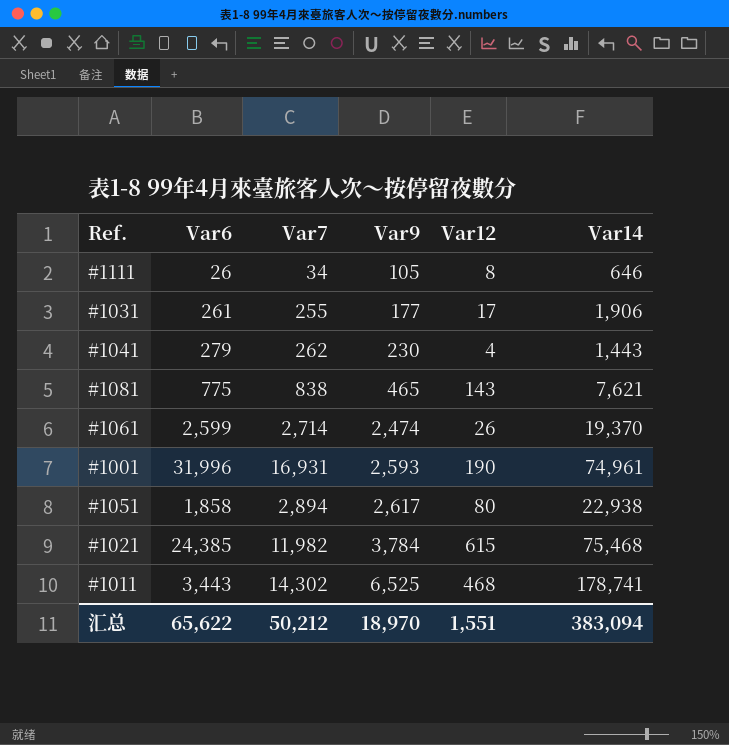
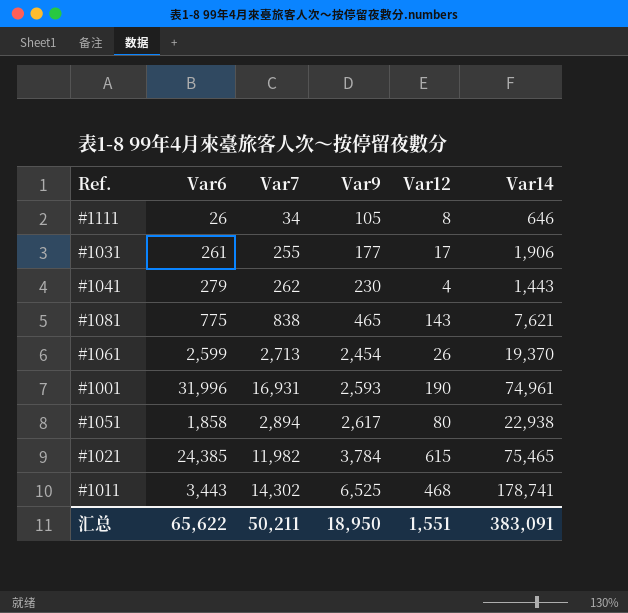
#1061 | Var7: 2,714 -> 2,713
#1061 | Var9: 2,474 -> 2,454
#1021 | Var14: 75,468 -> 75,465
汇总 | Var7: 50,212 -> 50,211
汇总 | Var9: 18,970 -> 18,950
汇总 | Var14: 383,094 -> 383,091

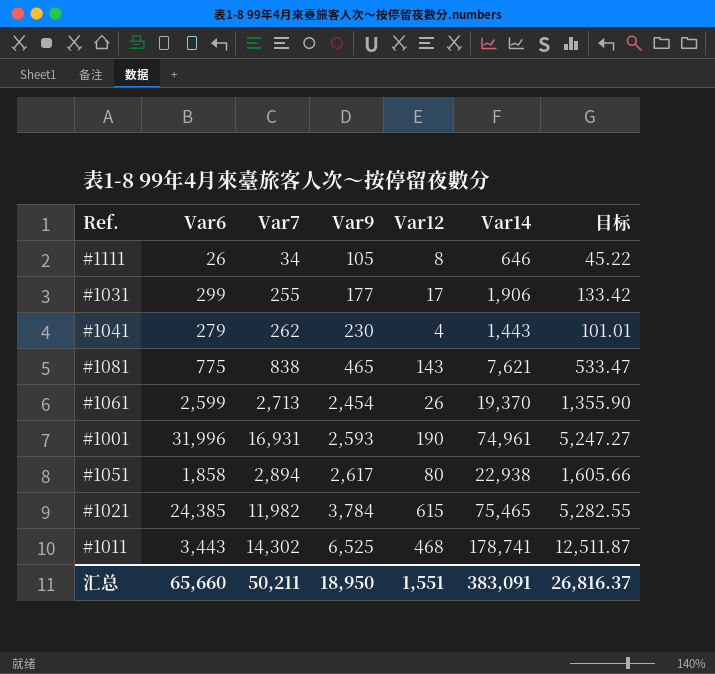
column 目标 | formula: none -> [Var14] * 0.07
#1031 | Var6: 261 -> 299
汇总 | Var6: 65,622 -> 65,660

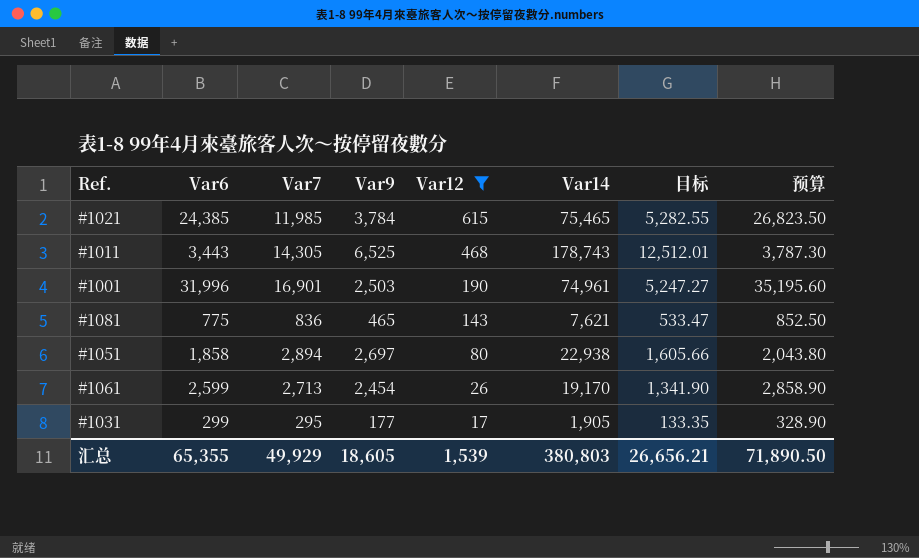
filter: none -> Var12 >= 17
row order: Var9 ascending -> Var12 descending
column 预算 | formula: none -> [Var6] * 1.1
#1021 | Var7: 11,982 -> 11,985
#1011 | Var7: 14,302 -> 14,305
#1011 | Var14: 178,741 -> 178,743
#1011 | 目标: 12,511.87 -> 12,512.01
#1001 | Var7: 16,931 -> 16,901
#1001 | Var9: 2,593 -> 2,503
#1081 | Var7: 838 -> 836
#1051 | Var9: 2,617 -> 2,697
#1061 | Var14: 19,370 -> 19,170
#1061 | 目标: 1,355.90 -> 1,341.90
#1031 | Var7: 255 -> 295
#1031 | Var14: 1,906 -> 1,905
#1031 | 目标: 133.42 -> 133.35
汇总 | Var6: 65,660 -> 65,355
汇总 | Var7: 50,211 -> 49,929
汇总 | Var9: 18,950 -> 18,605
汇总 | Var12: 1,551 -> 1,539
汇总 | Var14: 383,091 -> 380,803
汇总 | 目标: 26,816.37 -> 26,656.21

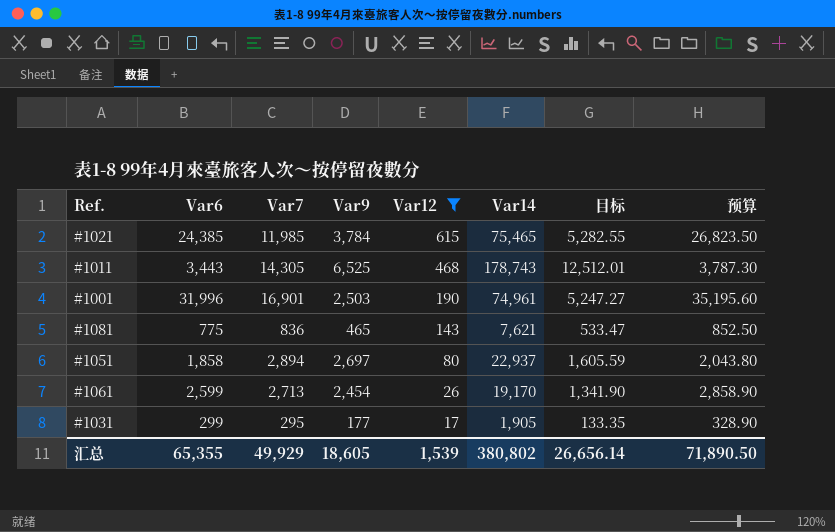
#1051 | Var14: 22,938 -> 22,937
#1051 | 目标: 1,605.66 -> 1,605.59
汇总 | Var14: 380,803 -> 380,802
汇总 | 目标: 26,656.21 -> 26,656.14

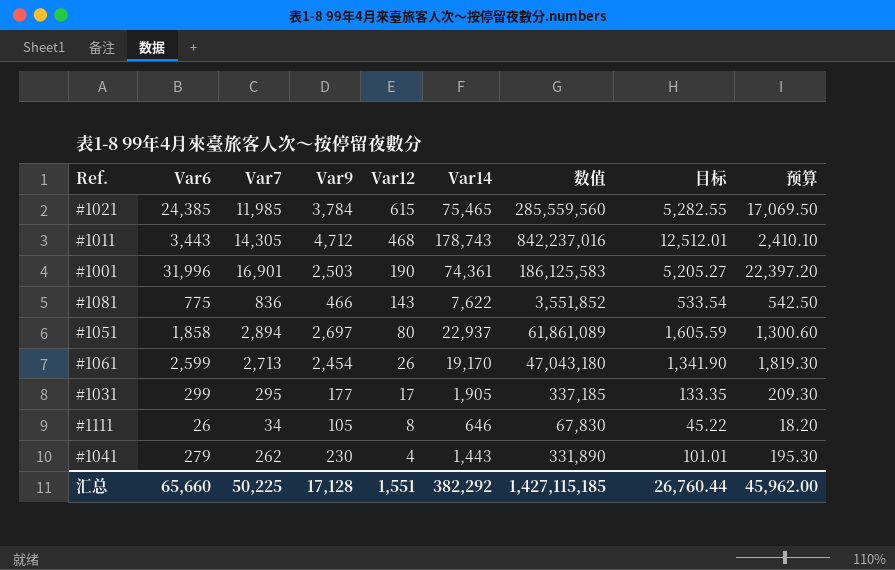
filter: Var12 >= 17 -> none
column 数值 | formula: none -> [Var9] * [Var14]
column 预算 | formula: [Var6] * 1.1 -> [Var6] * 0.7
#1011 | Var9: 6,525 -> 4,712
#1001 | Var14: 74,961 -> 74,361
#1001 | 目标: 5,247.27 -> 5,205.27
#1081 | Var9: 465 -> 466
#1081 | Var14: 7,621 -> 7,622
#1081 | 目标: 533.47 -> 533.54
汇总 | Var6: 65,355 -> 65,660
汇总 | Var7: 49,929 -> 50,225
汇总 | Var9: 18,605 -> 17,128
汇总 | Var12: 1,539 -> 1,551
汇总 | Var14: 380,802 -> 382,292
汇总 | 目标: 26,656.14 -> 26,760.44
汇总 | 预算: 71,890.50 -> 45,962.00

